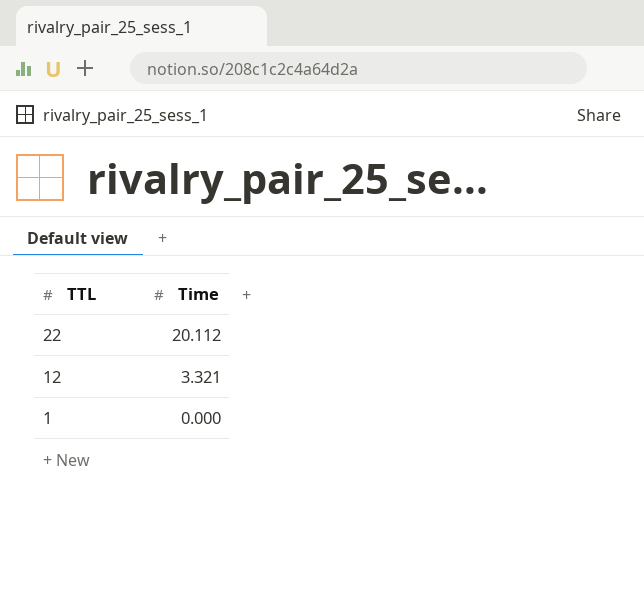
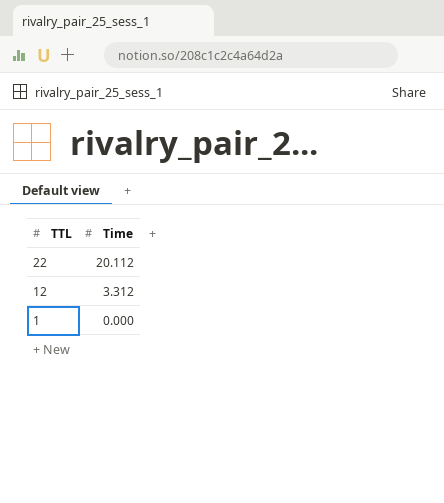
12 | Time: 3.321 -> 3.312

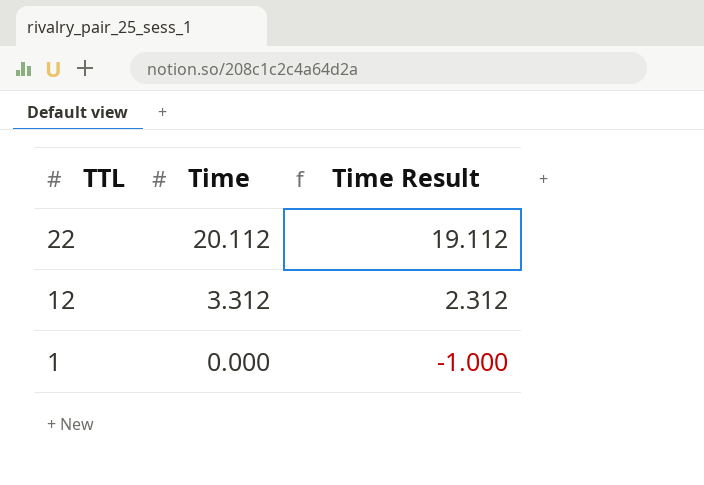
column Time Result | formula: none -> [Time] - 1

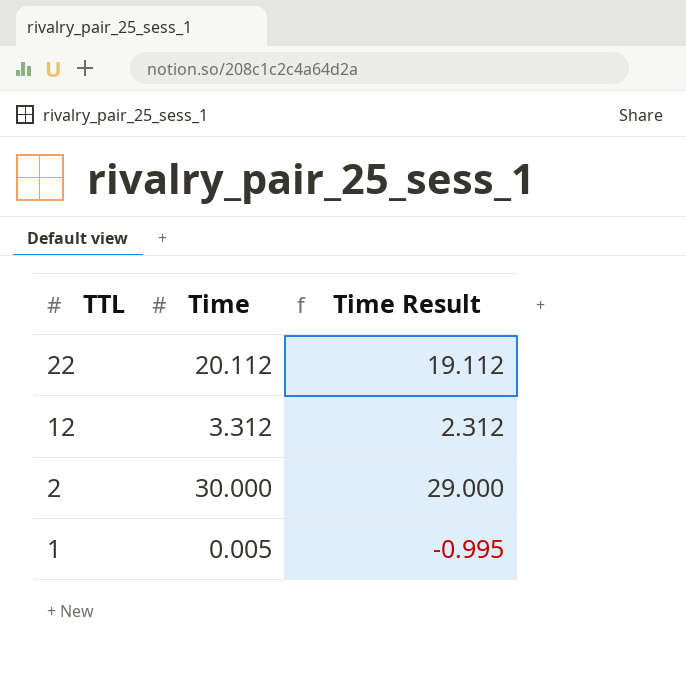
row 2: none -> 30.000 | 29.000
1 | Time: 0.000 -> 0.005
1 | Time Result: -1.000 -> -0.995

